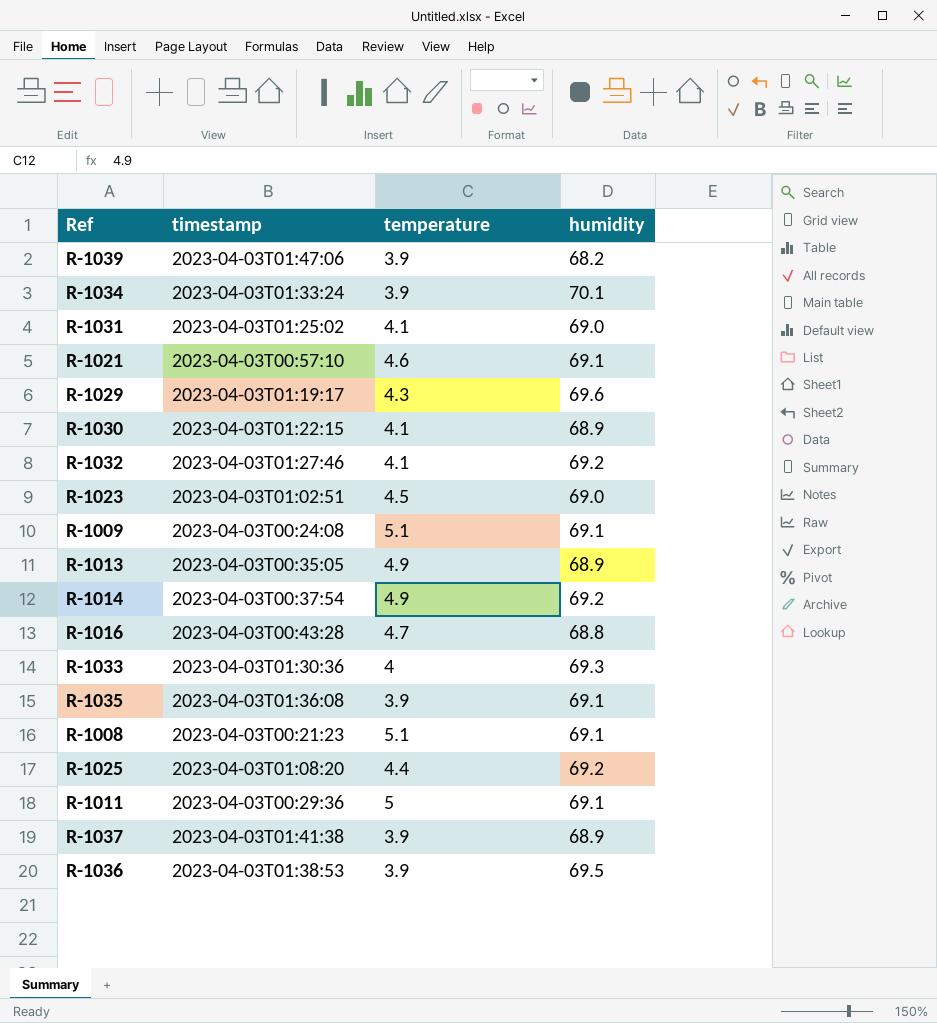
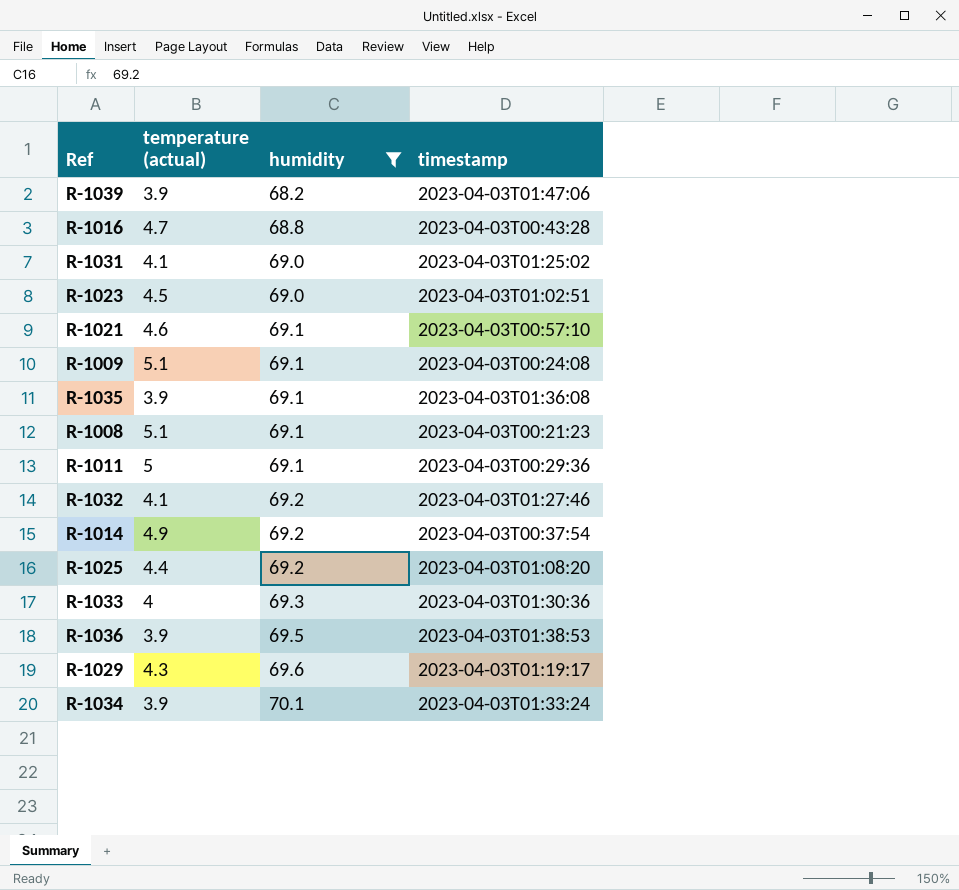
filter: none -> humidity != 68.9
row order: none -> humidity ascending
column name: temperature -> temperature (actual)
column timestamp | position: 2 -> 4

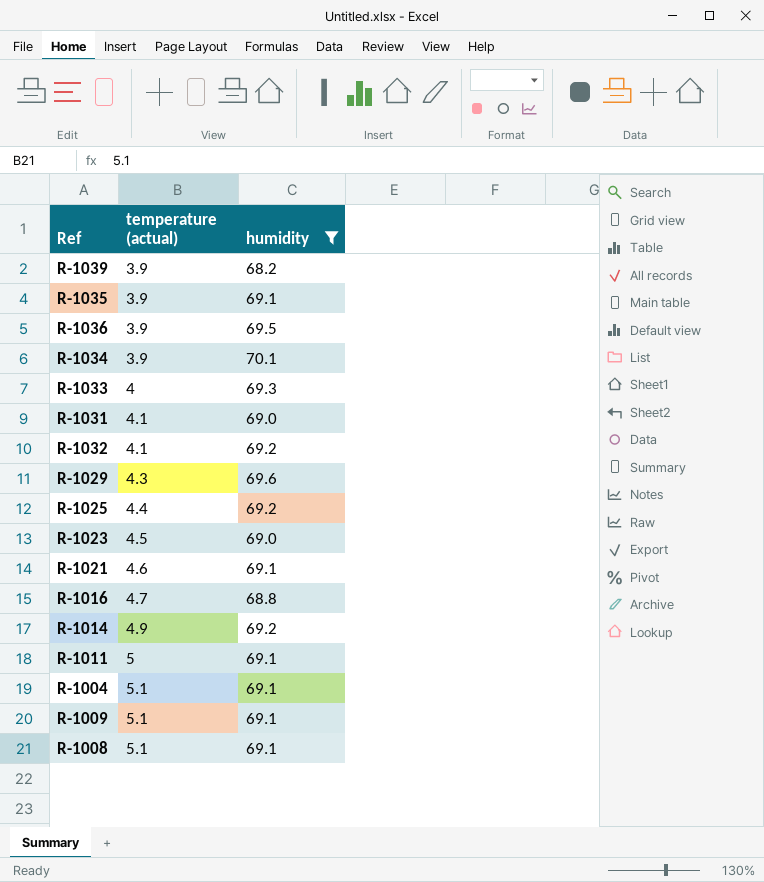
row order: humidity ascending -> temperature (actual) ascending
column timestamp | position: 4 -> none
row R-1004: none -> 5.1 | 69.1

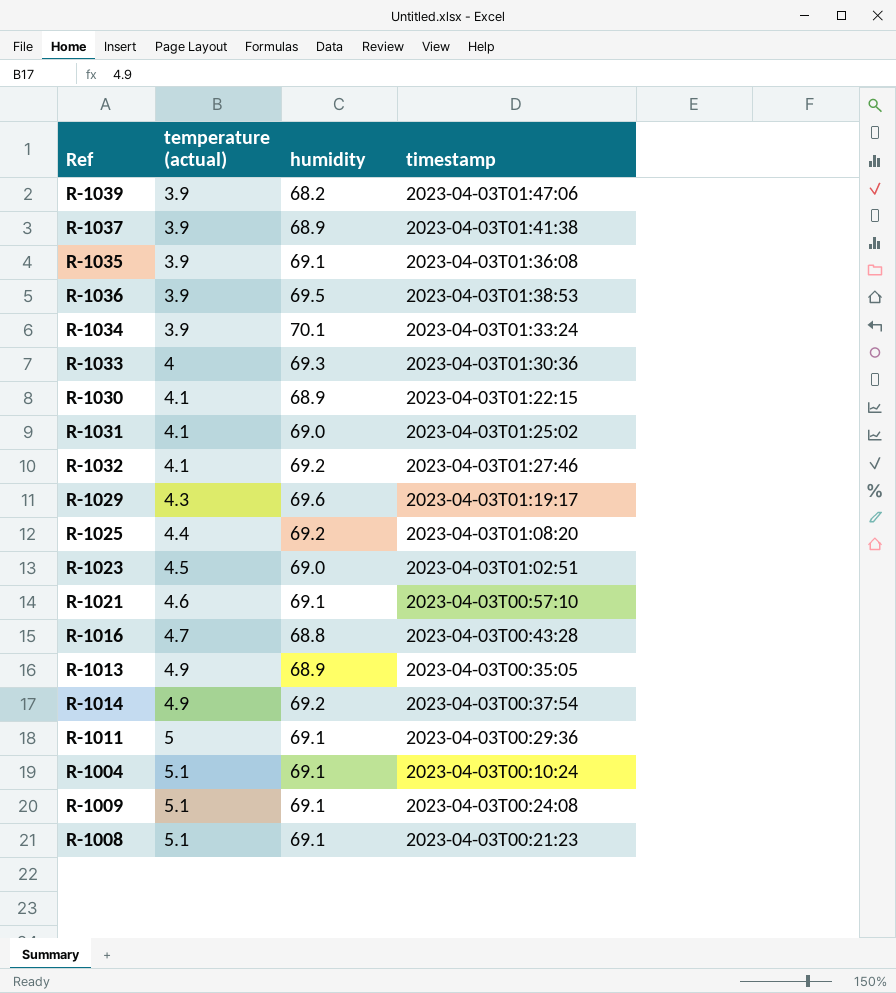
filter: humidity != 68.9 -> none
column timestamp | position: none -> 4

